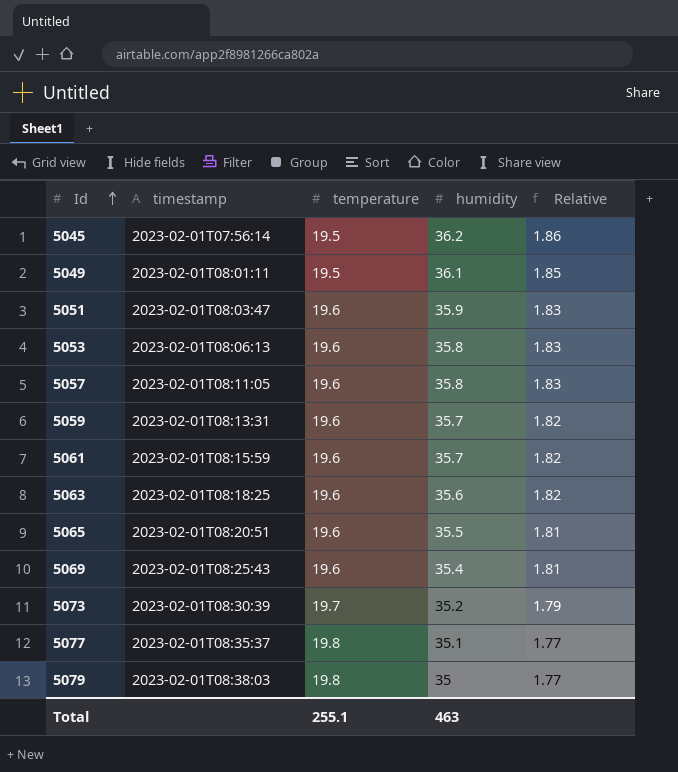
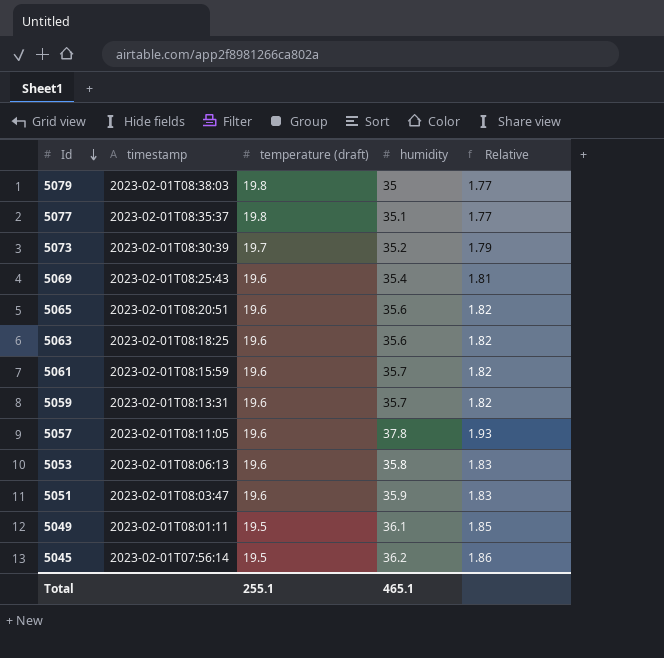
row order: Id ascending -> Id descending
column name: temperature -> temperature (draft)
5065 | humidity: 35.5 -> 35.6
5065 | Relative: 1.81 -> 1.82
5057 | humidity: 35.8 -> 37.8
5057 | Relative: 1.83 -> 1.93
Total | humidity: 463 -> 465.1

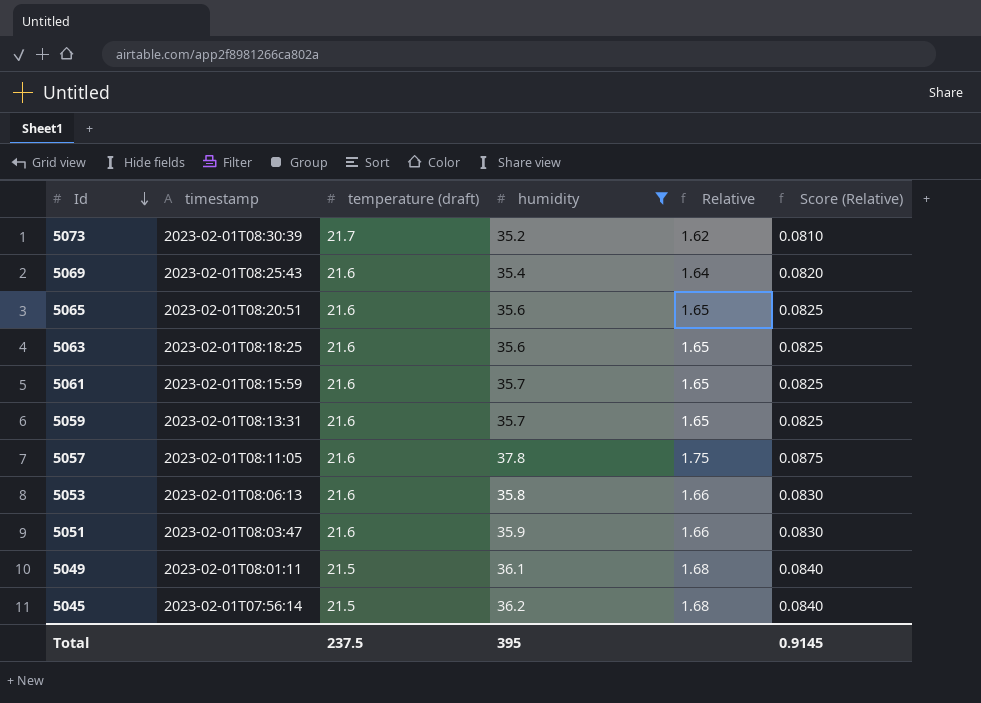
filter: none -> humidity >= 35.2
column Score (Relative) | formula: none -> [Relative] * 0.05
5073 | temperature (draft): 19.7 -> 21.7
5073 | Relative: 1.79 -> 1.62
5069 | temperature (draft): 19.6 -> 21.6
5069 | Relative: 1.81 -> 1.64
5065 | temperature (draft): 19.6 -> 21.6
5065 | Relative: 1.82 -> 1.65
5063 | temperature (draft): 19.6 -> 21.6
5063 | Relative: 1.82 -> 1.65
5061 | temperature (draft): 19.6 -> 21.6
5061 | Relative: 1.82 -> 1.65
5059 | temperature (draft): 19.6 -> 21.6
5059 | Relative: 1.82 -> 1.65
5057 | temperature (draft): 19.6 -> 21.6
5057 | Relative: 1.93 -> 1.75
5053 | temperature (draft): 19.6 -> 21.6
5053 | Relative: 1.83 -> 1.66
5051 | temperature (draft): 19.6 -> 21.6
5051 | Relative: 1.83 -> 1.66
5049 | temperature (draft): 19.5 -> 21.5
5049 | Relative: 1.85 -> 1.68
5045 | temperature (draft): 19.5 -> 21.5
5045 | Relative: 1.86 -> 1.68
Total | temperature (draft): 255.1 -> 237.5
Total | humidity: 465.1 -> 395

